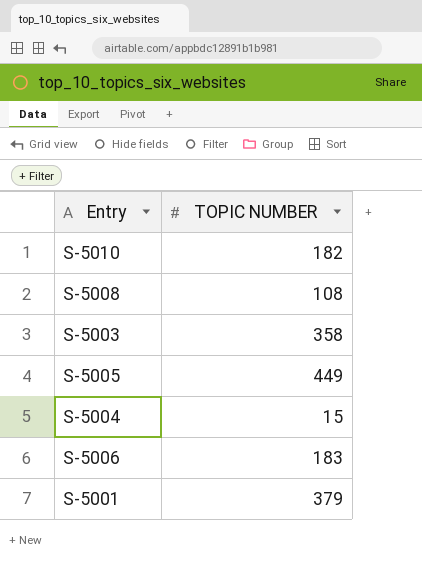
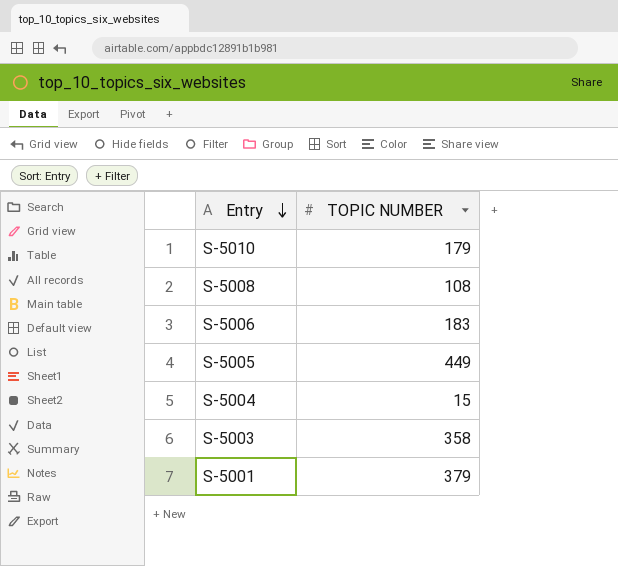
row order: none -> Entry descending
S-5010 | TOPIC NUMBER: 182 -> 179

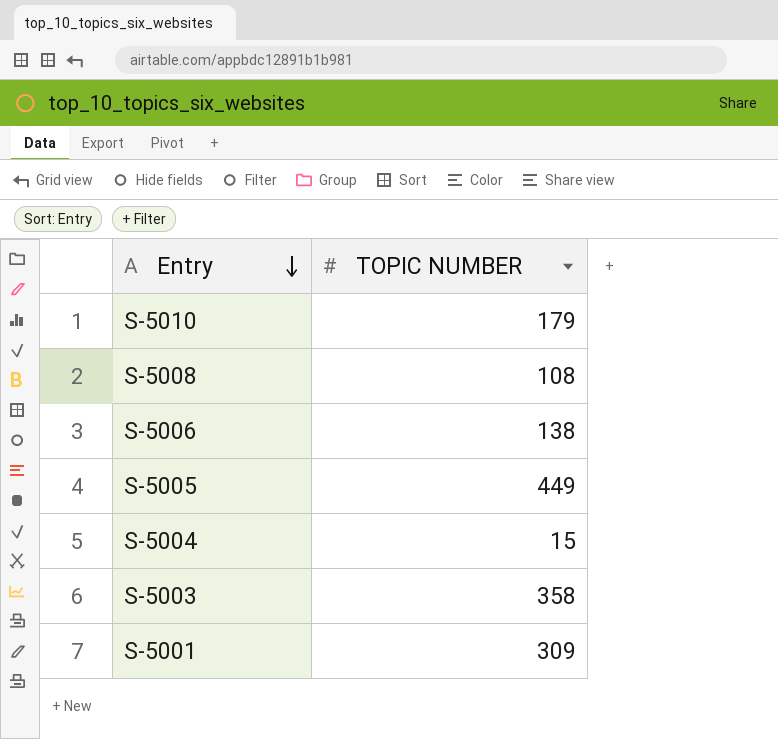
S-5006 | TOPIC NUMBER: 183 -> 138
S-5001 | TOPIC NUMBER: 379 -> 309

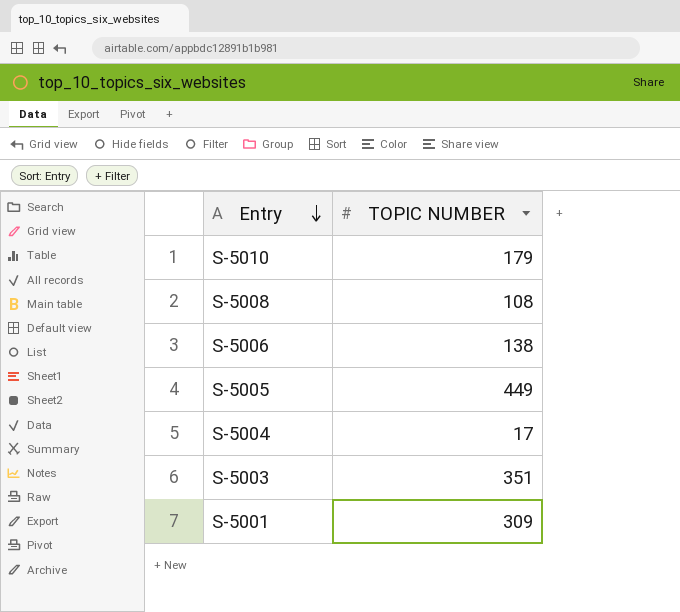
S-5004 | TOPIC NUMBER: 15 -> 17
S-5003 | TOPIC NUMBER: 358 -> 351

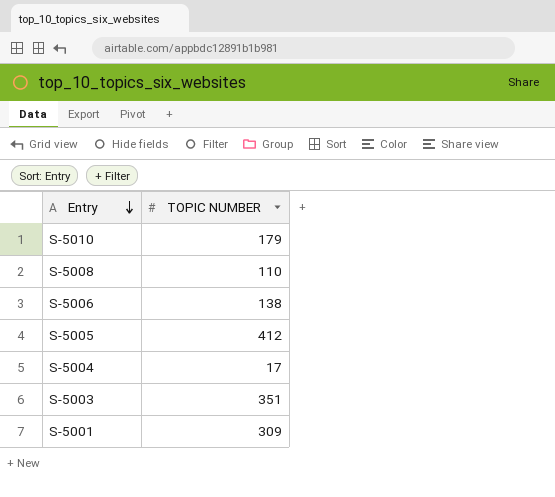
S-5008 | TOPIC NUMBER: 108 -> 110
S-5005 | TOPIC NUMBER: 449 -> 412

